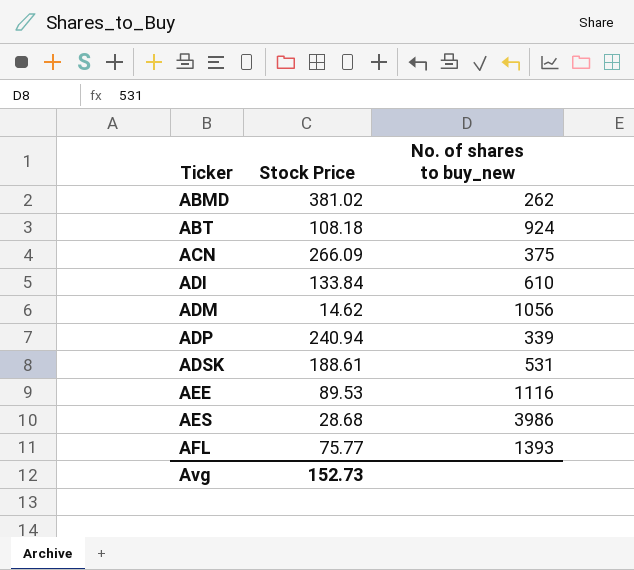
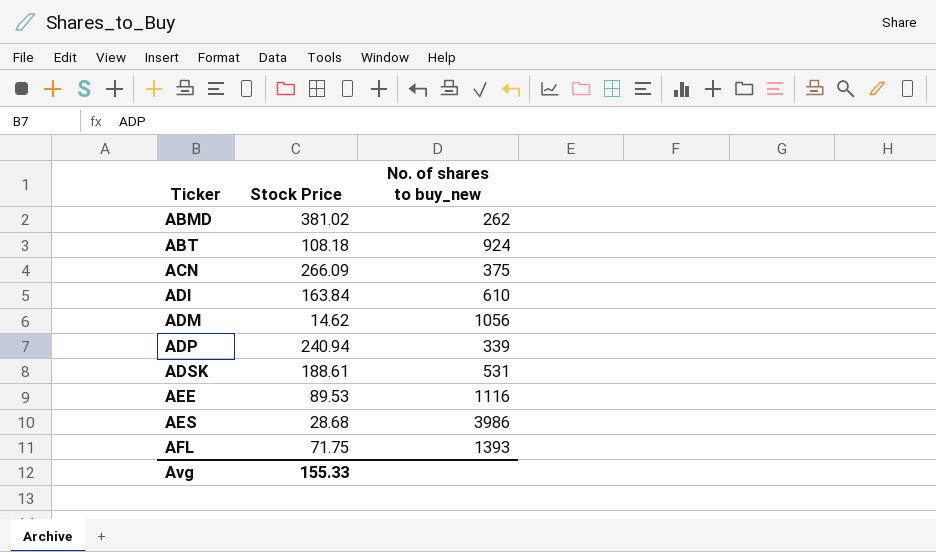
ADI | Stock Price: 133.84 -> 163.84
AFL | Stock Price: 75.77 -> 71.75
Avg | Stock Price: 152.73 -> 155.33

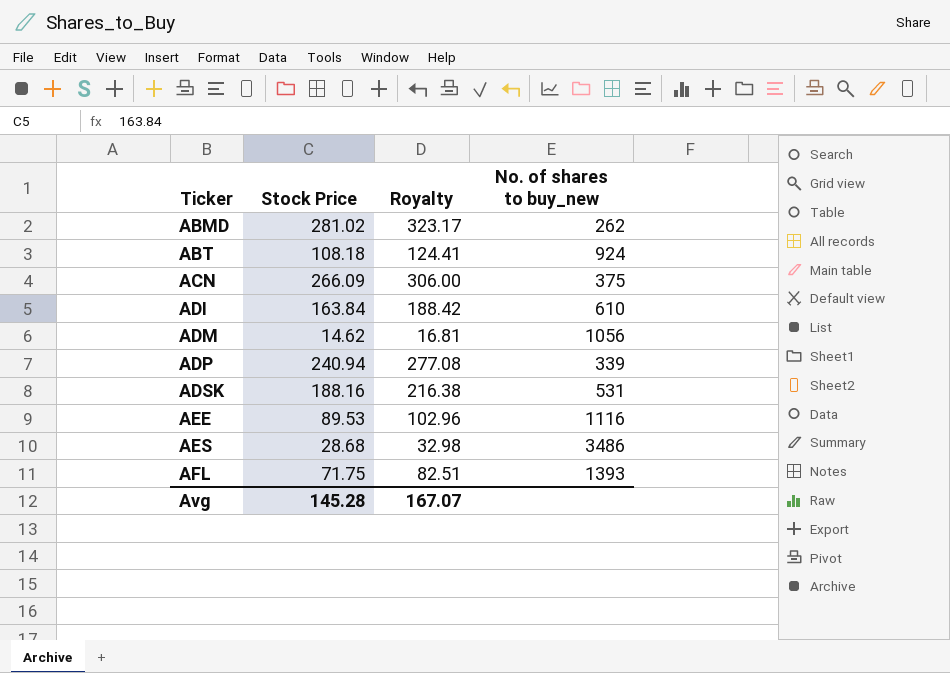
column Royalty | formula: none -> [Stock Price] * 1.15
ABMD | Stock Price: 381.02 -> 281.02
ADSK | Stock Price: 188.61 -> 188.16
AES | No. of shares to buy_new: 3986 -> 3486
Avg | Stock Price: 155.33 -> 145.28

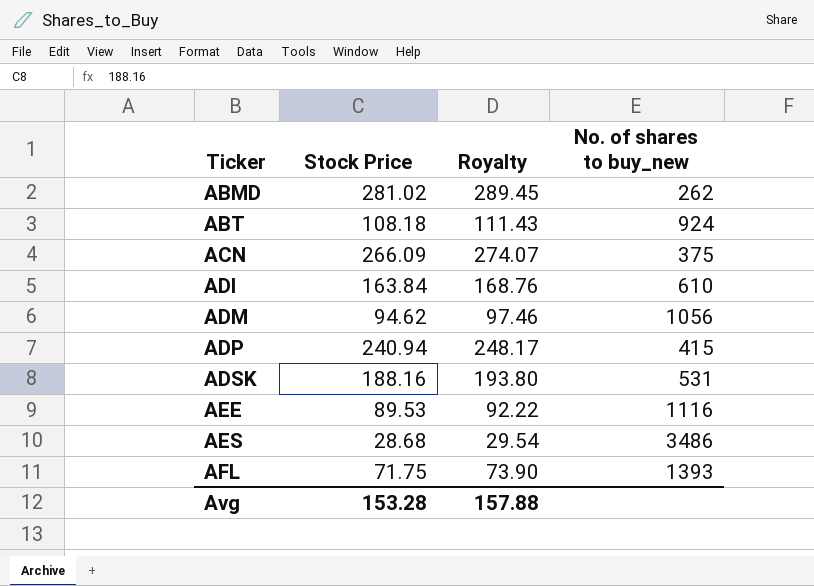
column Royalty | formula: [Stock Price] * 1.15 -> [Stock Price] * 1.03
ADM | Stock Price: 14.62 -> 94.62
ADP | No. of shares to buy_new: 339 -> 415
Avg | Stock Price: 145.28 -> 153.28
Avg | Royalty: 167.07 -> 157.88

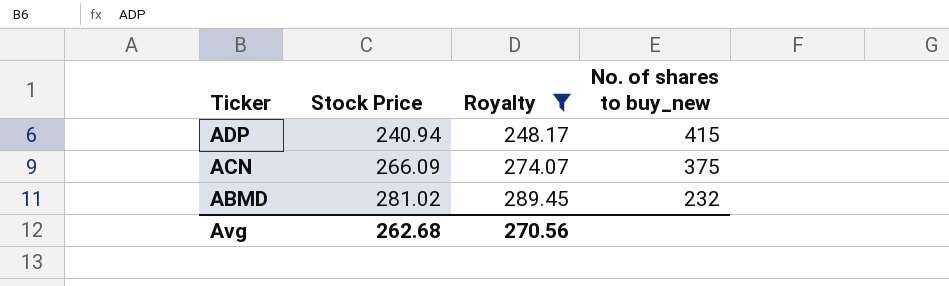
filter: none -> Royalty >= 248.17
row order: Ticker ascending -> Ticker descending
ABMD | No. of shares to buy_new: 262 -> 232
Avg | Stock Price: 153.28 -> 262.68
Avg | Royalty: 157.88 -> 270.56

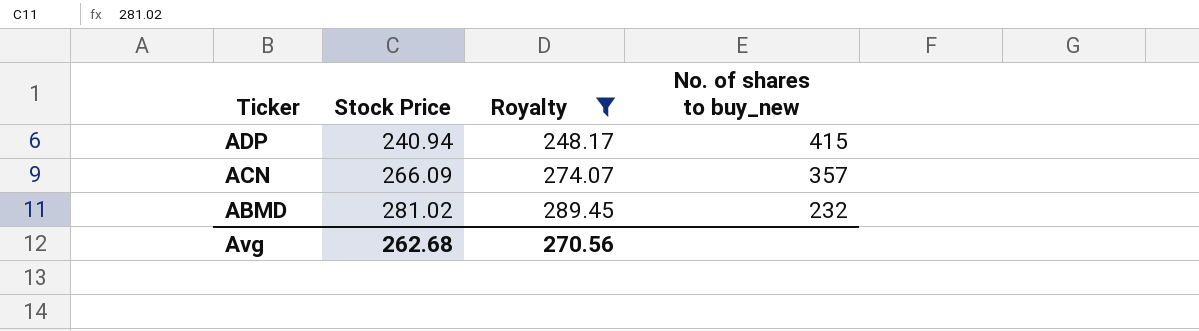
ACN | No. of shares to buy_new: 375 -> 357

